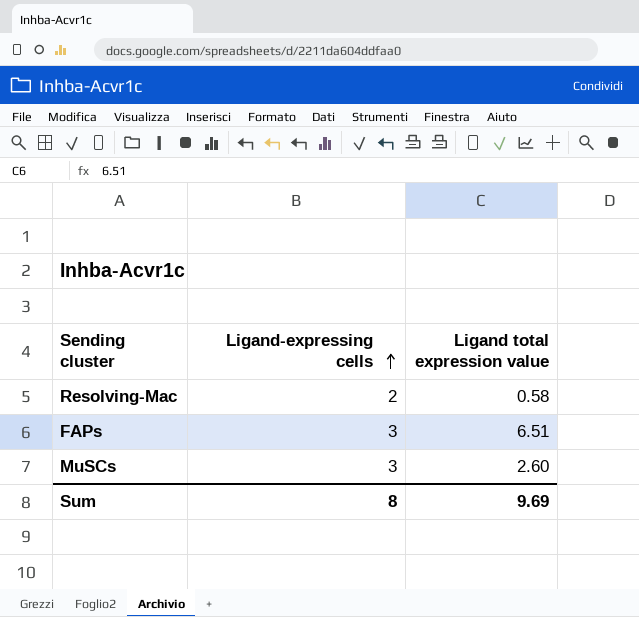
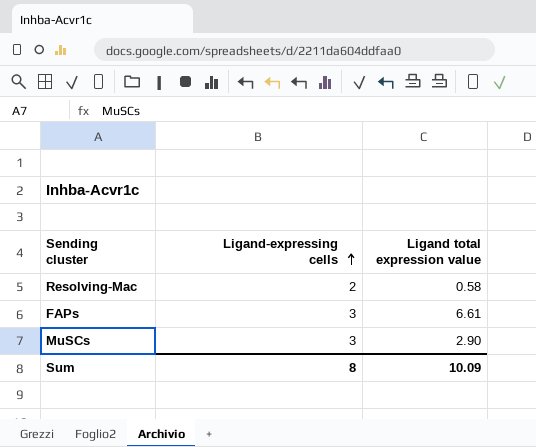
FAPs | Ligand total expression value: 6.51 -> 6.61
MuSCs | Ligand total expression value: 2.60 -> 2.90
Sum | Ligand total expression value: 9.69 -> 10.09

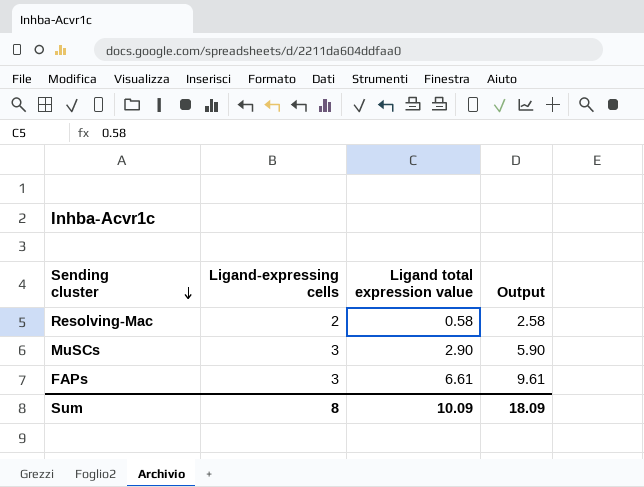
row order: Ligand-expressing cells ascending -> Sending cluster descending
column Output | formula: none -> [Ligand-expressing cells] + [Ligand total expression value]

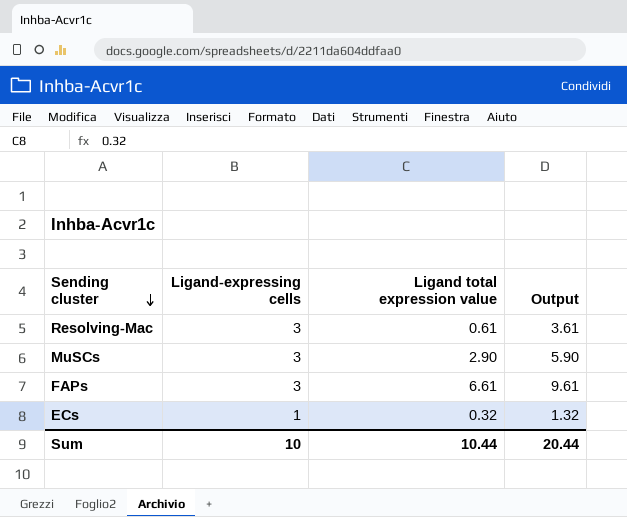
Resolving-Mac | Ligand-expressing cells: 2 -> 3
Resolving-Mac | Ligand total expression value: 0.58 -> 0.61
Resolving-Mac | Output: 2.58 -> 3.61
row ECs: none -> 1 | 0.32 | 1.32
Sum | Ligand-expressing cells: 8 -> 10
Sum | Ligand total expression value: 10.09 -> 10.44
Sum | Output: 18.09 -> 20.44

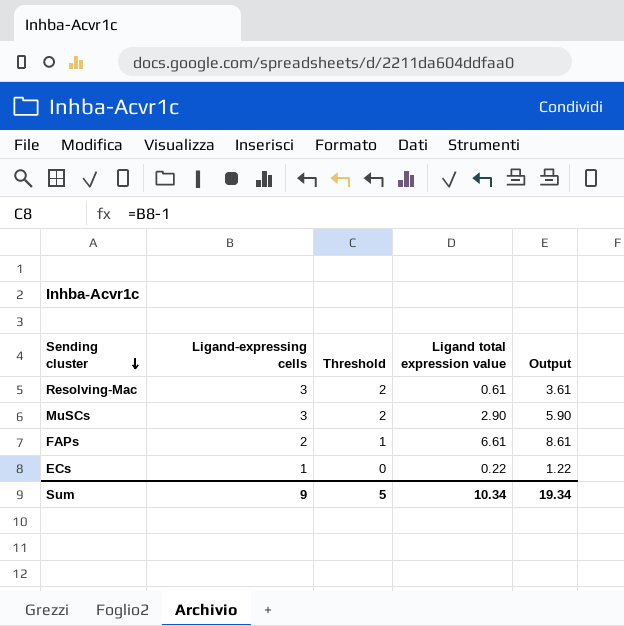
column Threshold | formula: none -> [Ligand-expressing cells] - 1
FAPs | Ligand-expressing cells: 3 -> 2
FAPs | Output: 9.61 -> 8.61
ECs | Ligand total expression value: 0.32 -> 0.22
ECs | Output: 1.32 -> 1.22
Sum | Ligand-expressing cells: 10 -> 9
Sum | Ligand total expression value: 10.44 -> 10.34
Sum | Output: 20.44 -> 19.34

